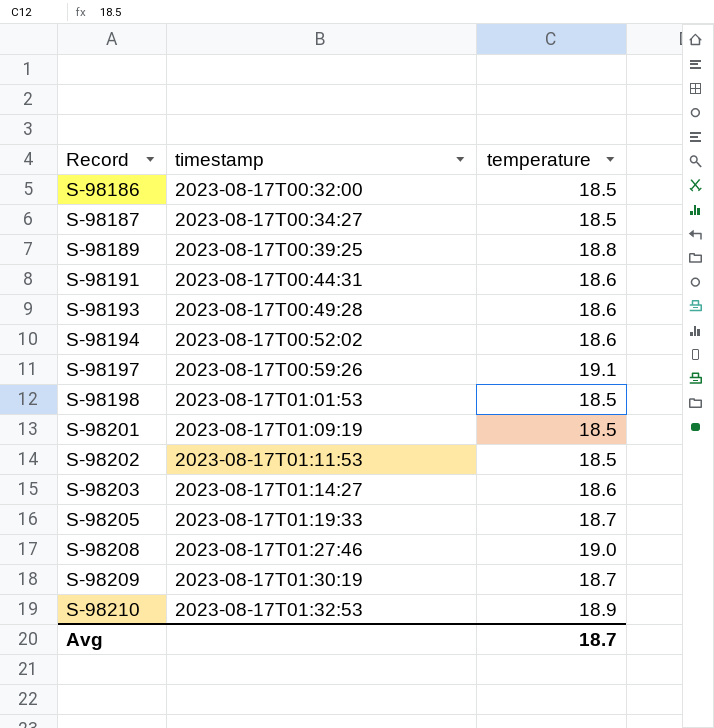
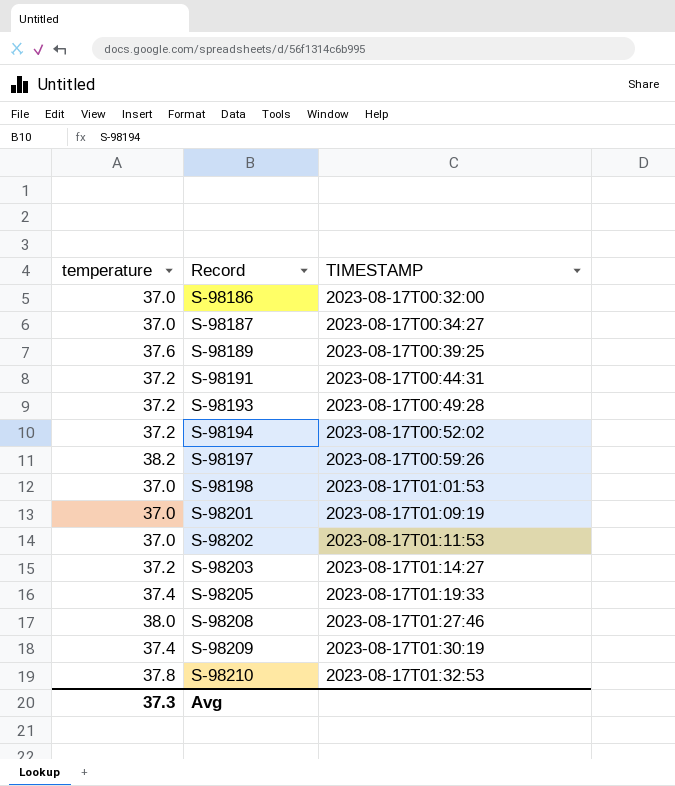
column temperature | position: 3 -> 1
column name: timestamp -> TIMESTAMP
S-98186 | temperature: 18.5 -> 37.0
S-98187 | temperature: 18.5 -> 37.0
S-98189 | temperature: 18.8 -> 37.6
S-98191 | temperature: 18.6 -> 37.2
S-98193 | temperature: 18.6 -> 37.2
S-98194 | temperature: 18.6 -> 37.2
S-98197 | temperature: 19.1 -> 38.2
S-98198 | temperature: 18.5 -> 37.0
S-98201 | temperature: 18.5 -> 37.0
S-98202 | temperature: 18.5 -> 37.0
S-98203 | temperature: 18.6 -> 37.2
S-98205 | temperature: 18.7 -> 37.4
S-98208 | temperature: 19.0 -> 38.0
S-98209 | temperature: 18.7 -> 37.4
S-98210 | temperature: 18.9 -> 37.8
Avg | temperature: 18.7 -> 37.3

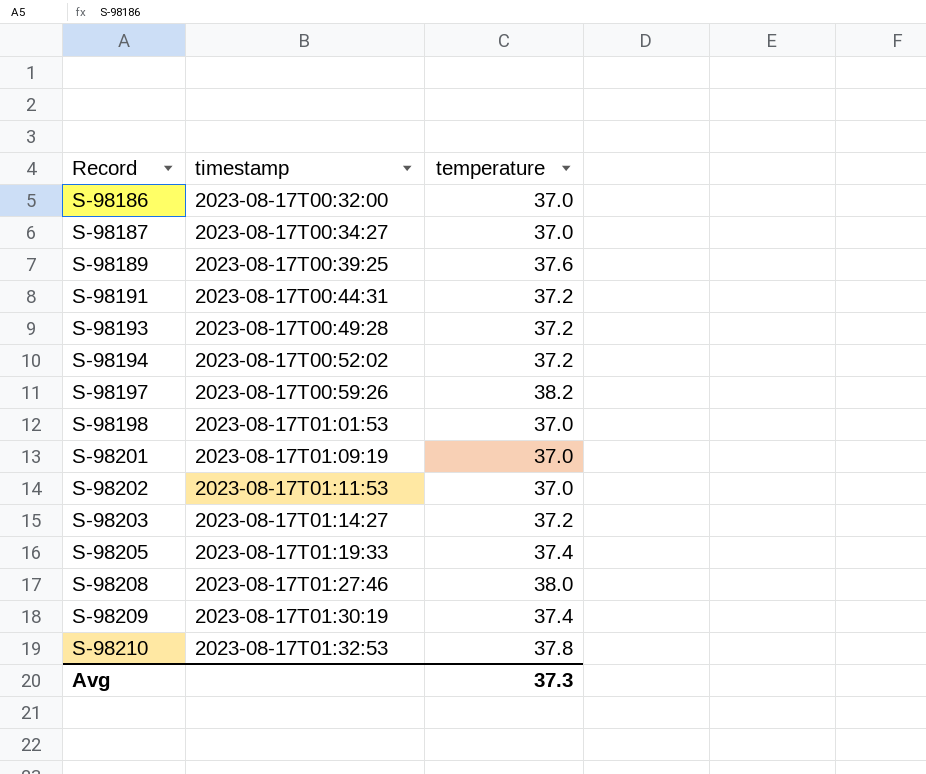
column name: TIMESTAMP -> timestamp
column temperature | position: 1 -> 3

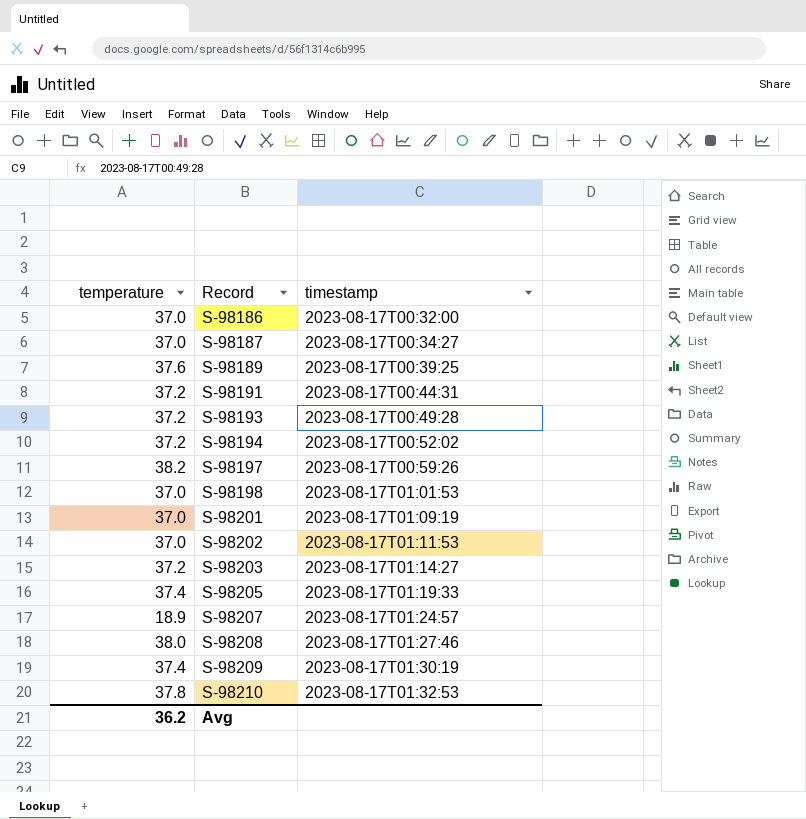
column temperature | position: 3 -> 1
row S-98207: none -> 18.9 | 2023-08-17T01:24:57
Avg | temperature: 37.3 -> 36.2

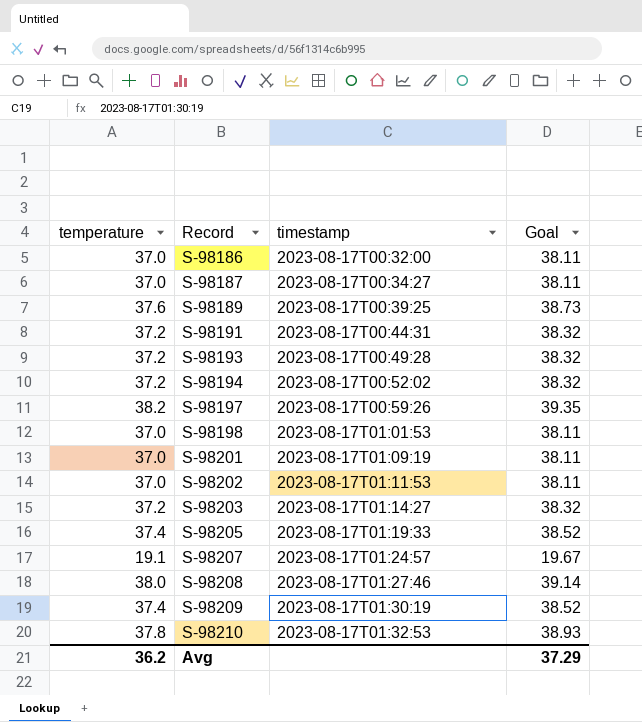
column Goal | formula: none -> [temperature] * 1.03
S-98207 | temperature: 18.9 -> 19.1

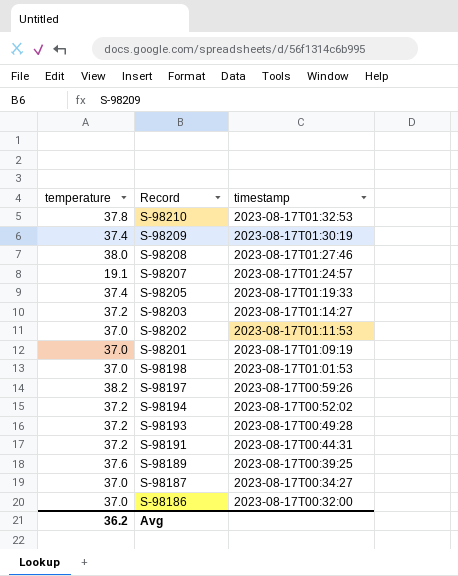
row order: Record ascending -> Record descending
column Goal | formula: [temperature] * 1.03 -> none

